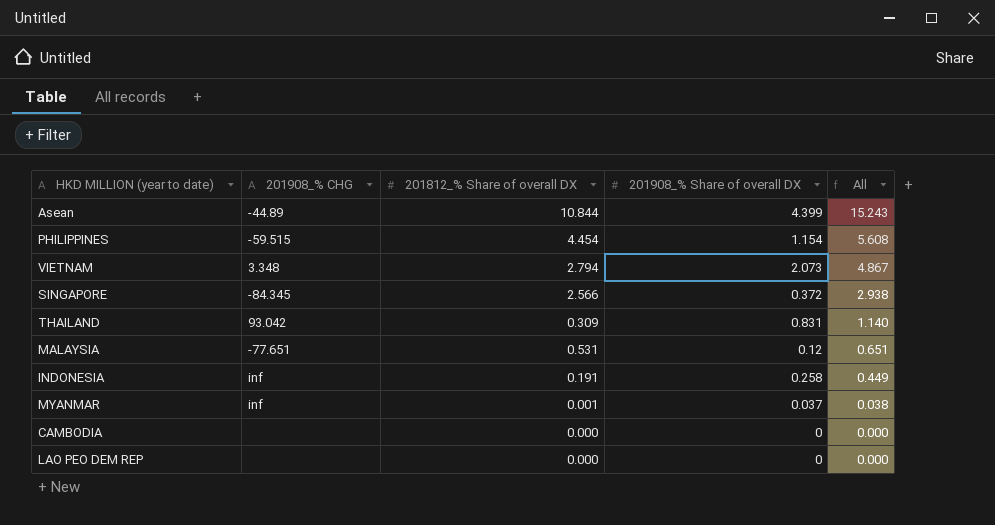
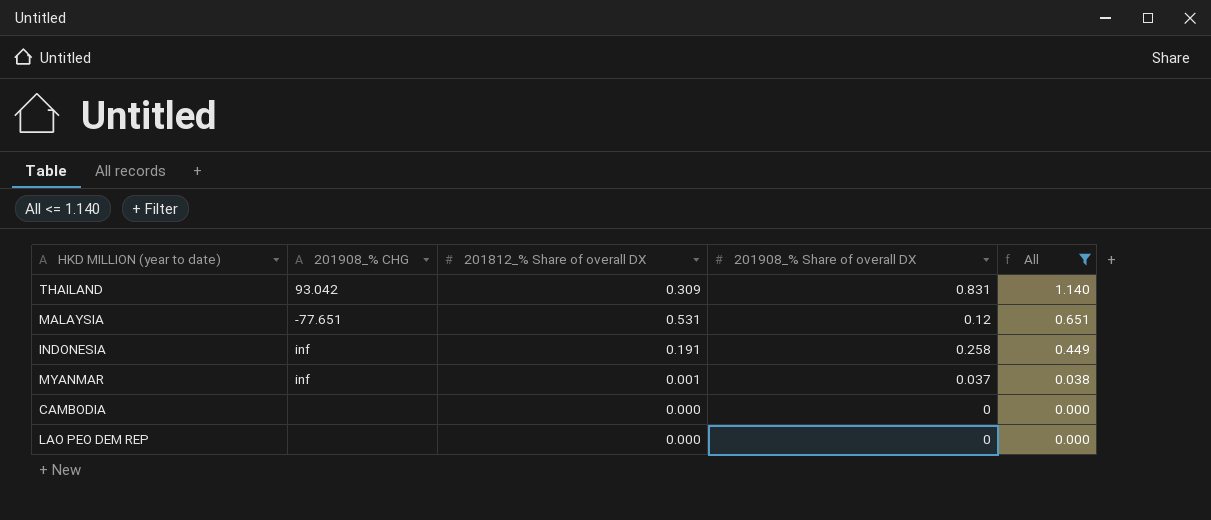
filter: none -> All <= 1.140

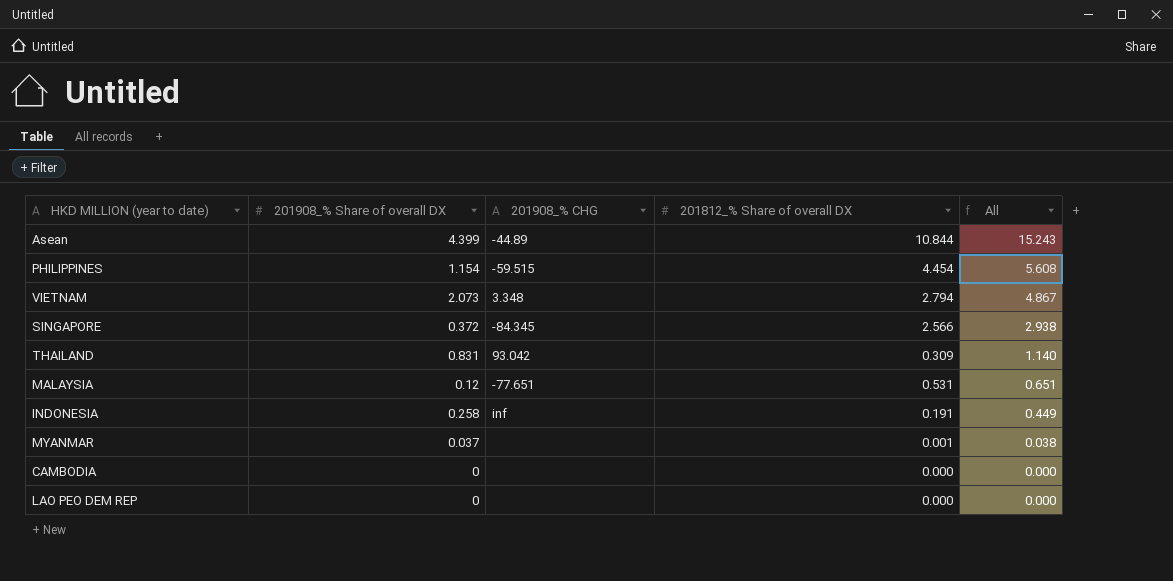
filter: All <= 1.140 -> none
column 201908_% Share of overall DX | position: 4 -> 2
MYANMAR | 201908_% CHG: inf -> none

